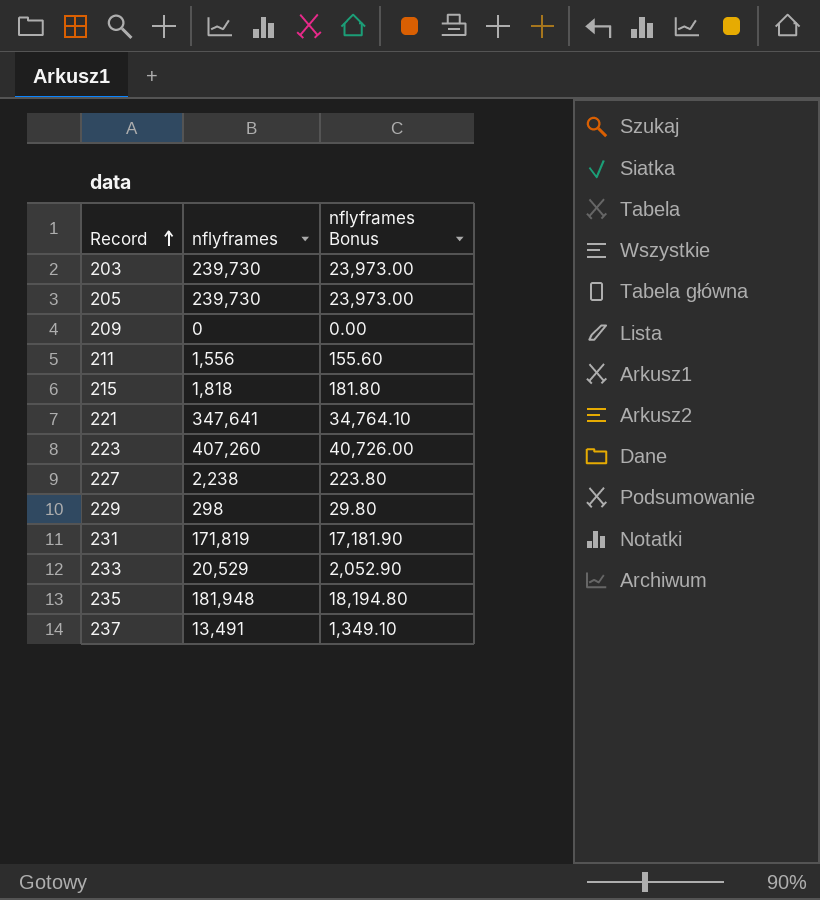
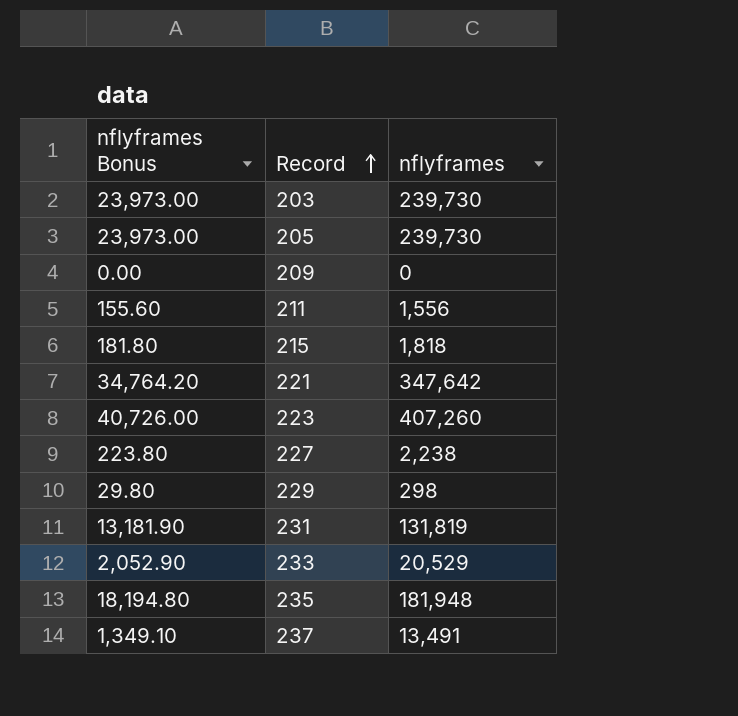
column nflyframes Bonus | position: 3 -> 1
221 | nflyframes Bonus: 34,764.10 -> 34,764.20
221 | nflyframes: 347,641 -> 347,642
231 | nflyframes Bonus: 17,181.90 -> 13,181.90
231 | nflyframes: 171,819 -> 131,819

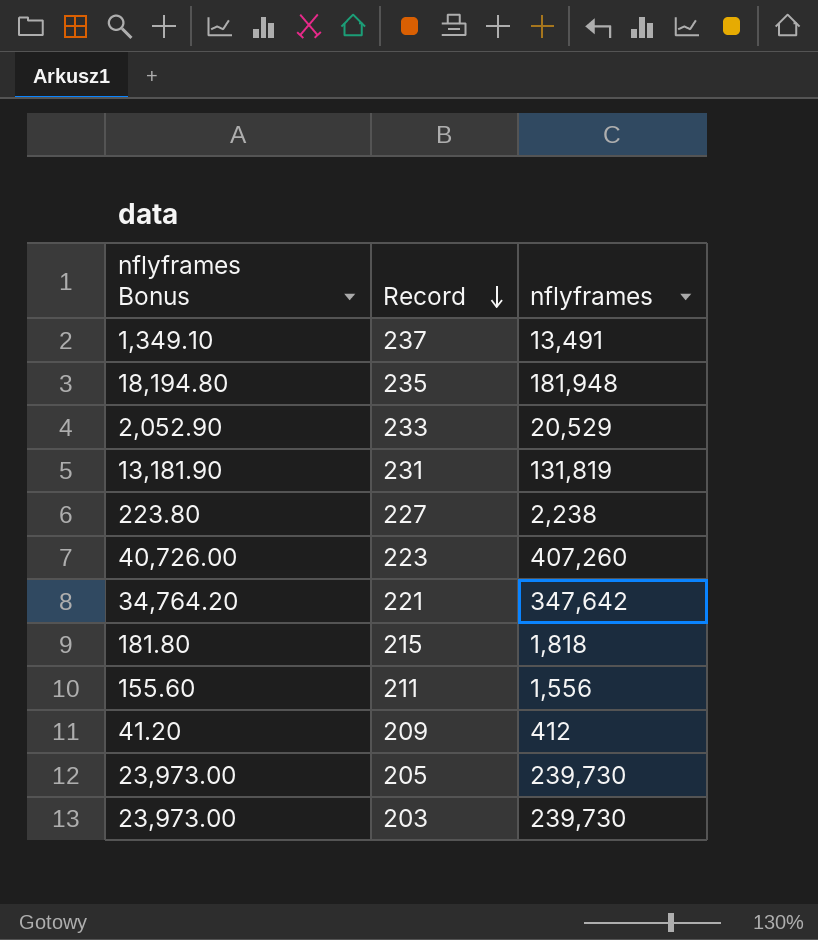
row order: Record ascending -> Record descending
row 229: 29.80 | 298 -> none
209 | nflyframes Bonus: 0.00 -> 41.20
209 | nflyframes: 0 -> 412

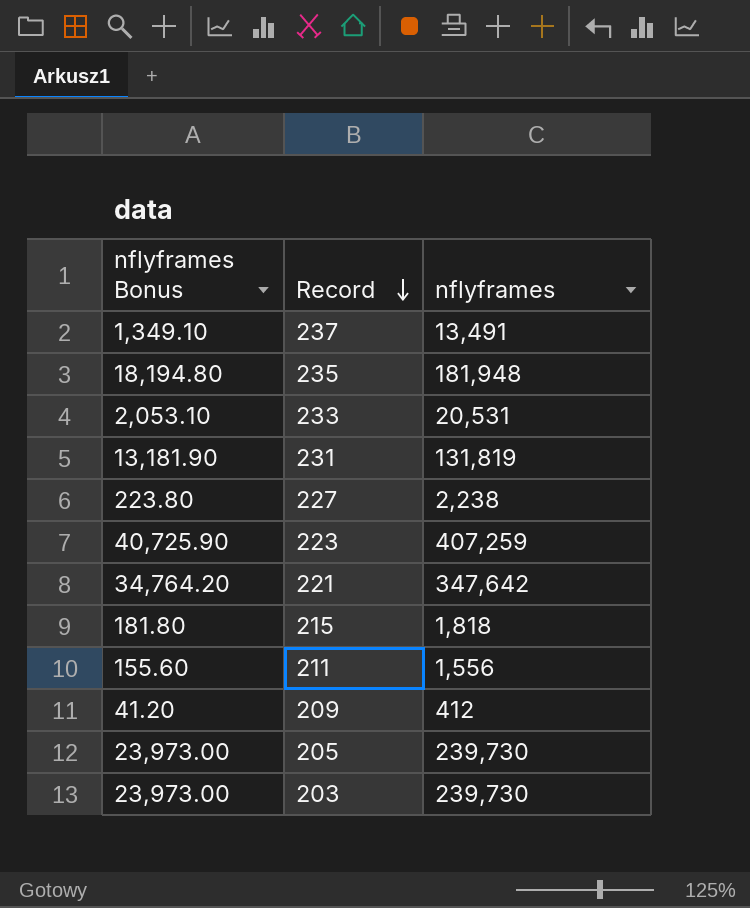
233 | nflyframes Bonus: 2,052.90 -> 2,053.10
233 | nflyframes: 20,529 -> 20,531
223 | nflyframes Bonus: 40,726.00 -> 40,725.90
223 | nflyframes: 407,260 -> 407,259

